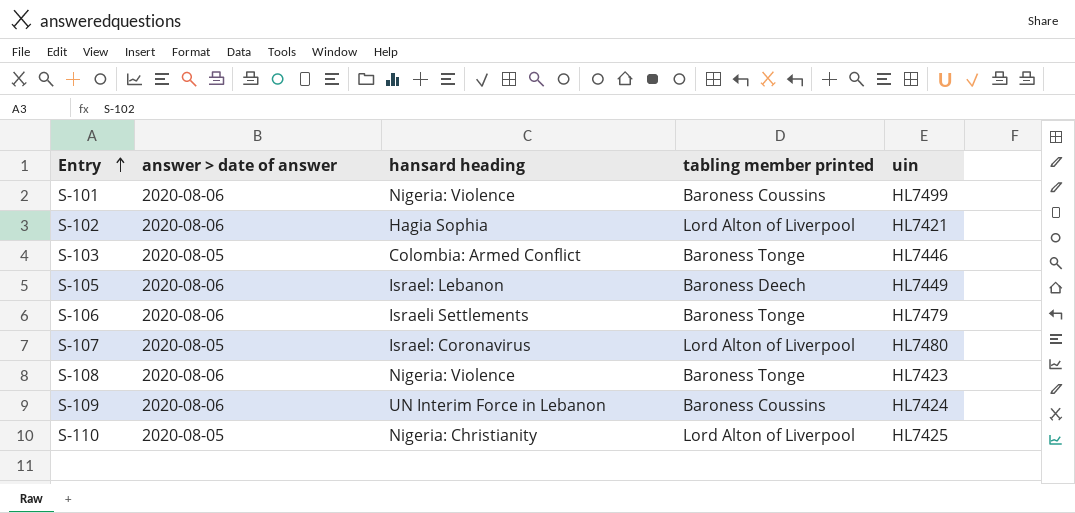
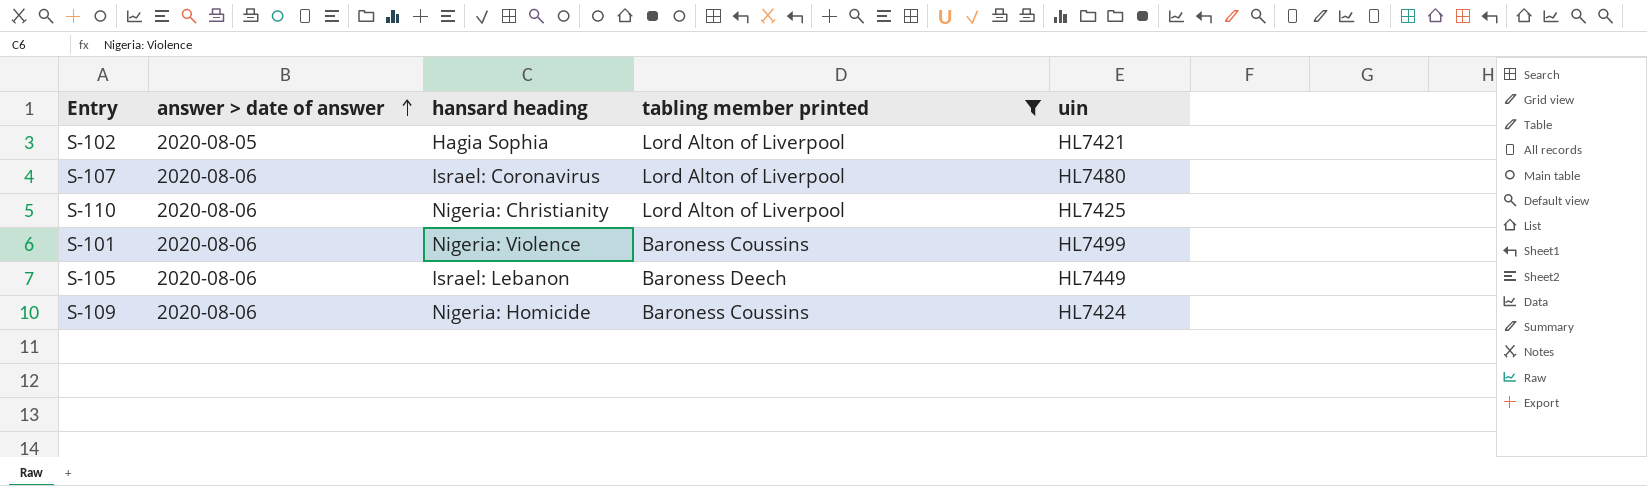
filter: none -> tabling member printed != Baroness Tonge
row order: Entry ascending -> answer > date of answer ascending
S-102 | answer > date of answer: 2020-08-06 -> 2020-08-05
S-107 | answer > date of answer: 2020-08-05 -> 2020-08-06
S-110 | answer > date of answer: 2020-08-05 -> 2020-08-06
S-109 | hansard heading: UN Interim Force in Lebanon -> Nigeria: Homicide

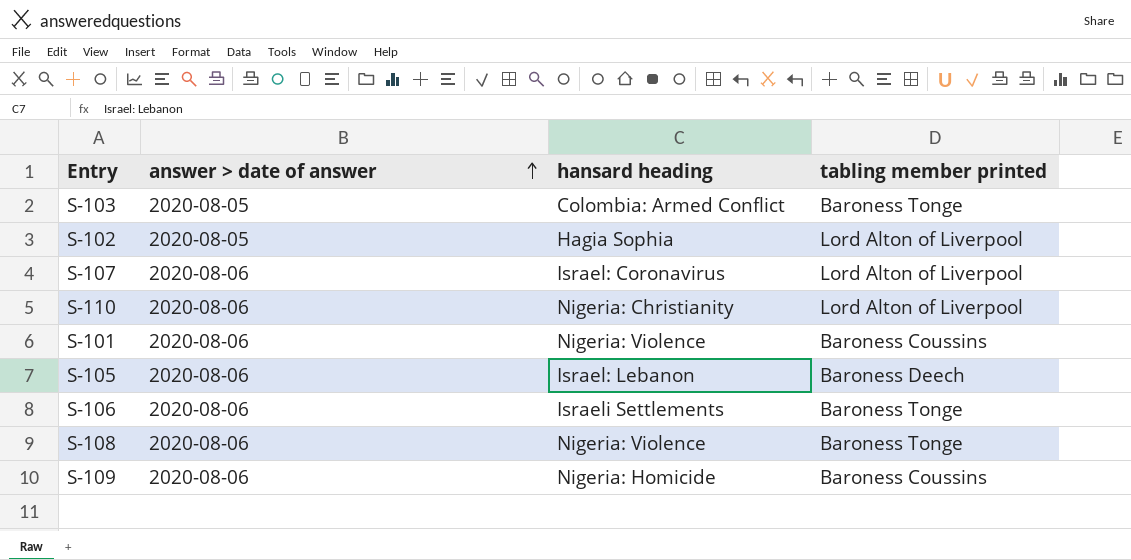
filter: tabling member printed != Baroness Tonge -> none
column uin | position: 5 -> none

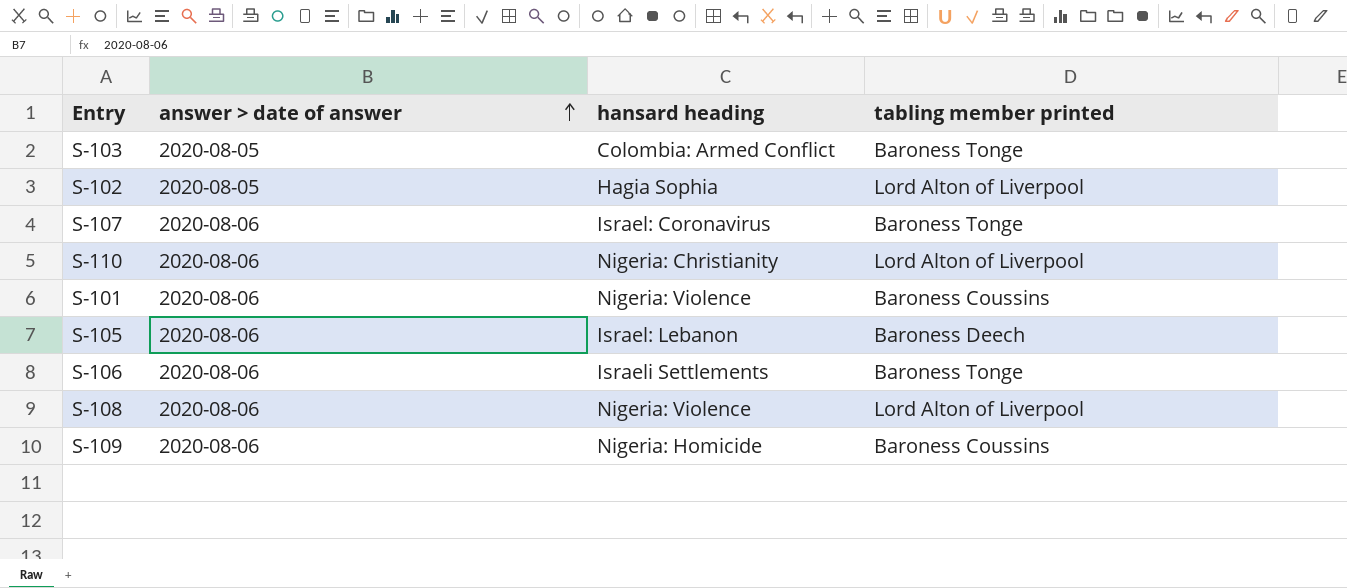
S-107 | tabling member printed: Lord Alton of Liverpool -> Baroness Tonge
S-108 | tabling member printed: Baroness Tonge -> Lord Alton of Liverpool

